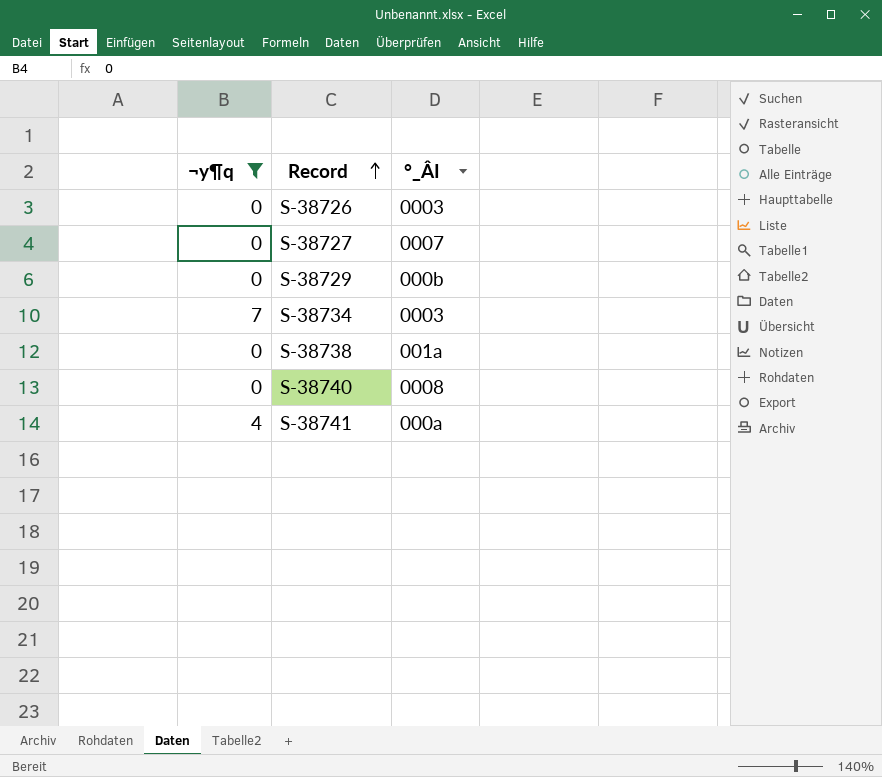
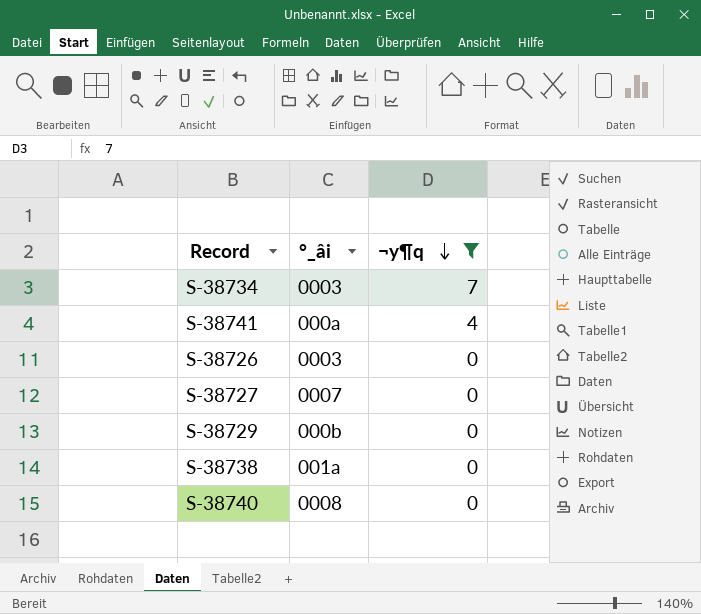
row order: Record ascending -> ¬y¶q descending
column name: °_ÂI -> °_âi
column ¬y¶q | position: 1 -> 3

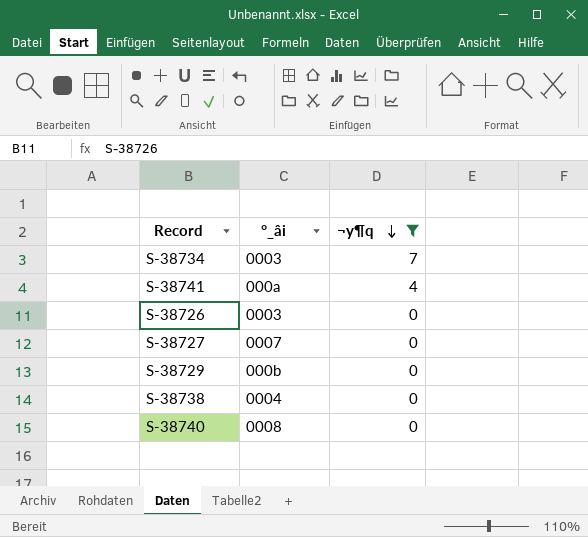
S-38738 | °_âi: 001a -> 0004

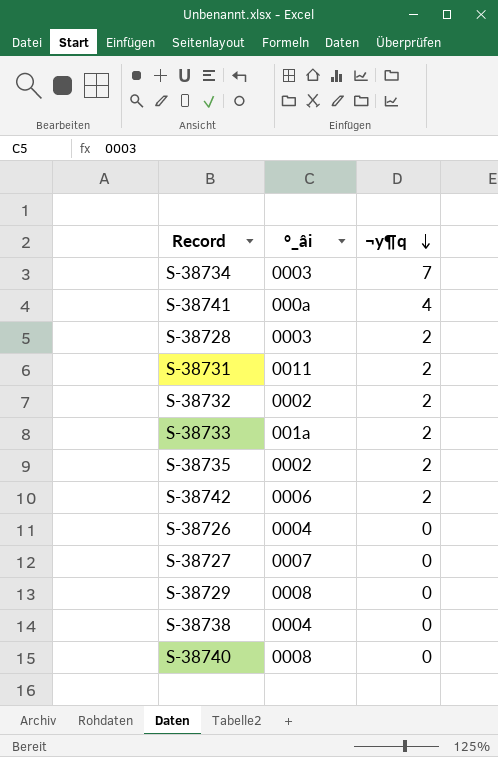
filter: ¬y¶q != 2 -> none
S-38726 | °_âi: 0003 -> 0004
S-38729 | °_âi: 000b -> 0008

